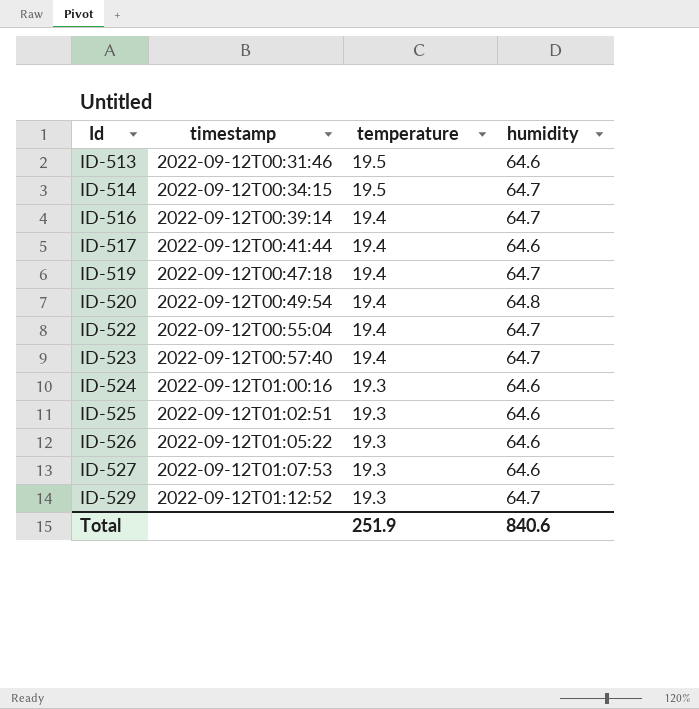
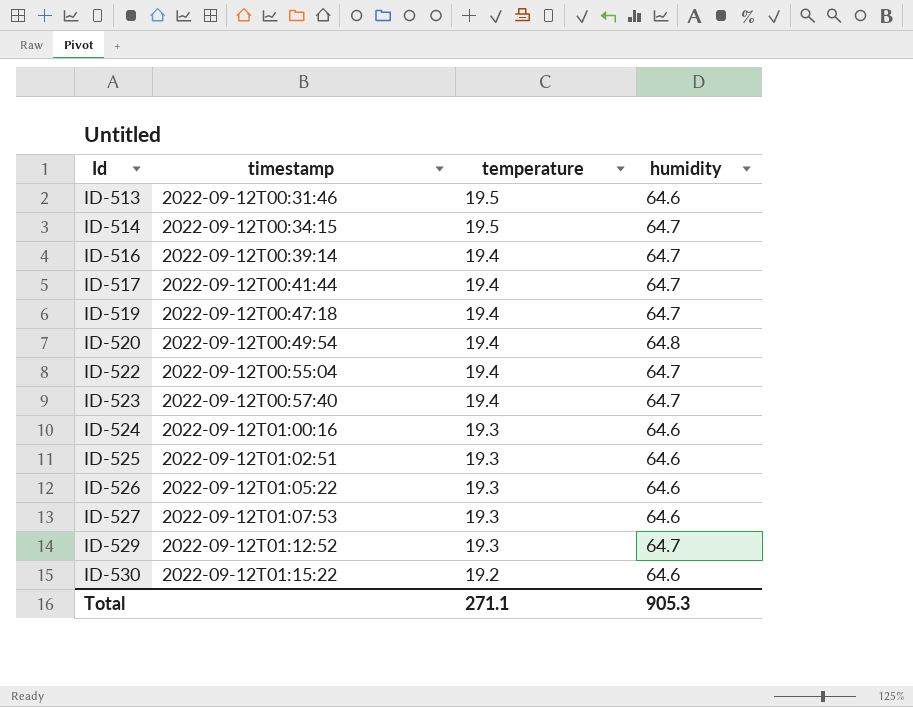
ID-517 | humidity: 64.6 -> 64.7
row ID-530: none -> 2022-09-12T01:15:22 | 19.2 | 64.6
Total | temperature: 251.9 -> 271.1
Total | humidity: 840.6 -> 905.3

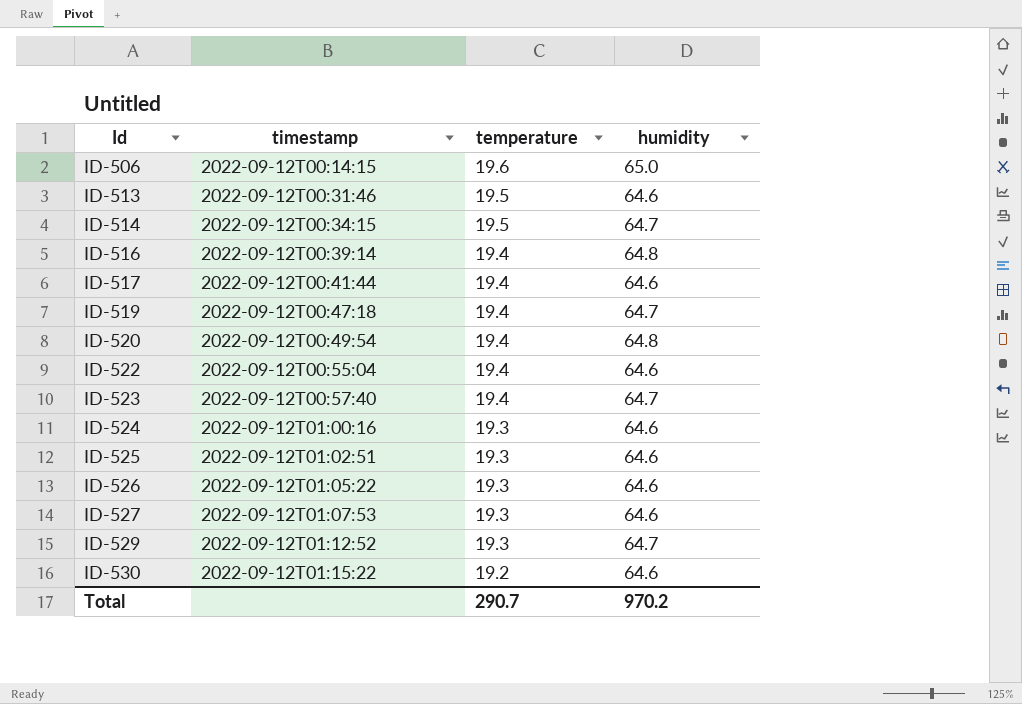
row ID-506: none -> 2022-09-12T00:14:15 | 19.6 | 65.0
ID-516 | humidity: 64.7 -> 64.8
ID-517 | humidity: 64.7 -> 64.6
ID-522 | humidity: 64.7 -> 64.6
Total | temperature: 271.1 -> 290.7
Total | humidity: 905.3 -> 970.2

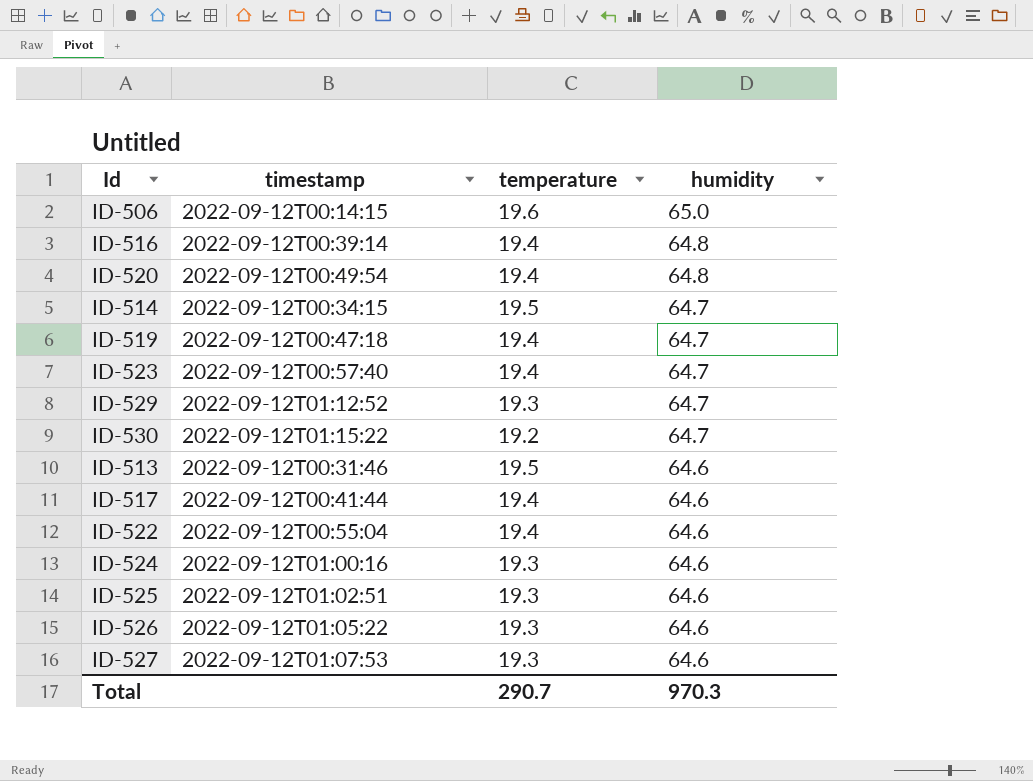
row order: Id ascending -> humidity descending
ID-530 | humidity: 64.6 -> 64.7
Total | humidity: 970.2 -> 970.3

